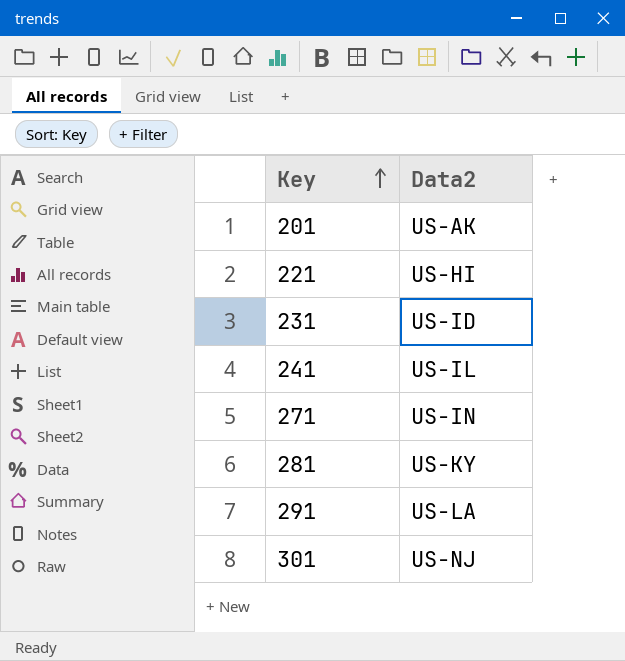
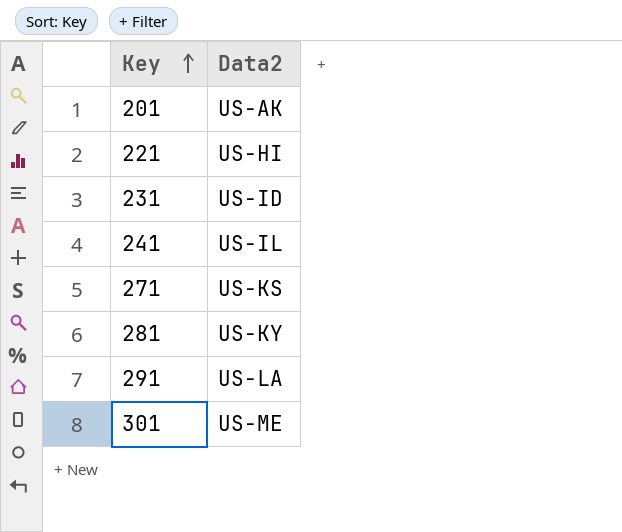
271 | Data2: US-IN -> US-KS
301 | Data2: US-NJ -> US-ME

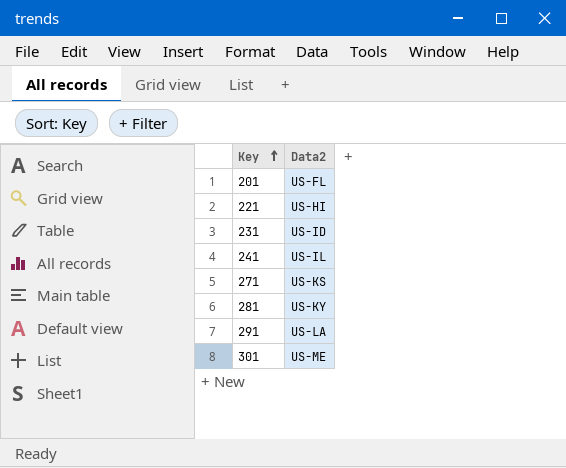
201 | Data2: US-AK -> US-FL

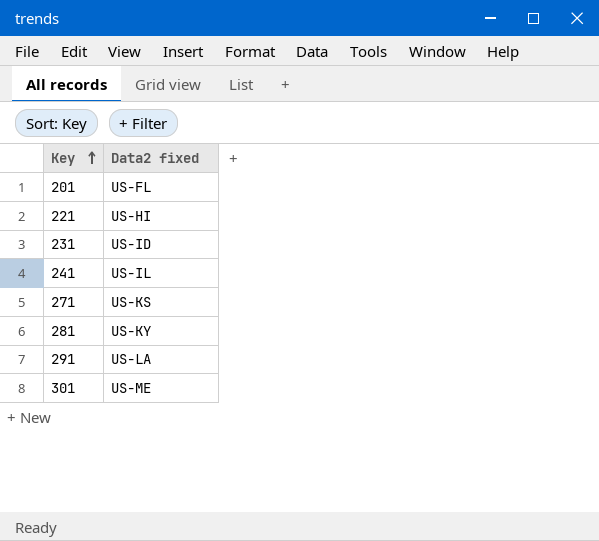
column name: Data2 -> Data2 fixed

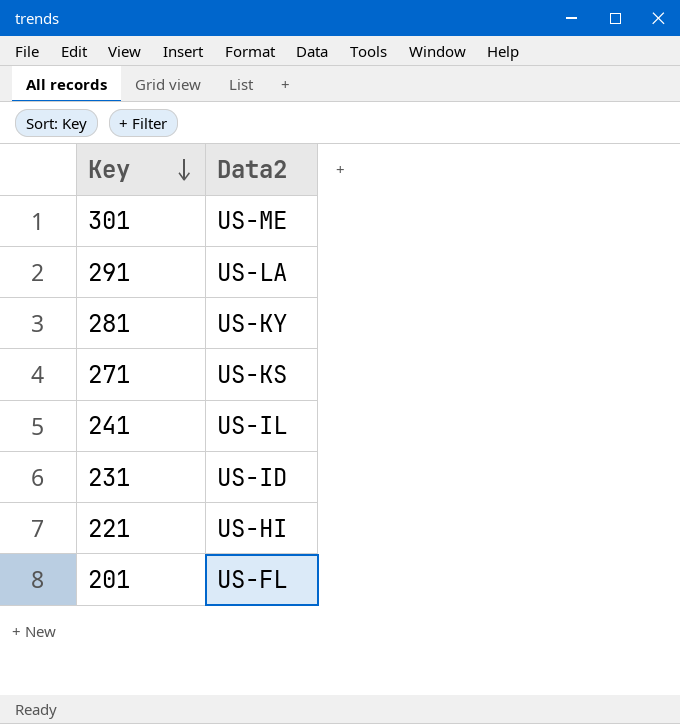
row order: Key ascending -> Key descending
column name: Data2 fixed -> Data2

